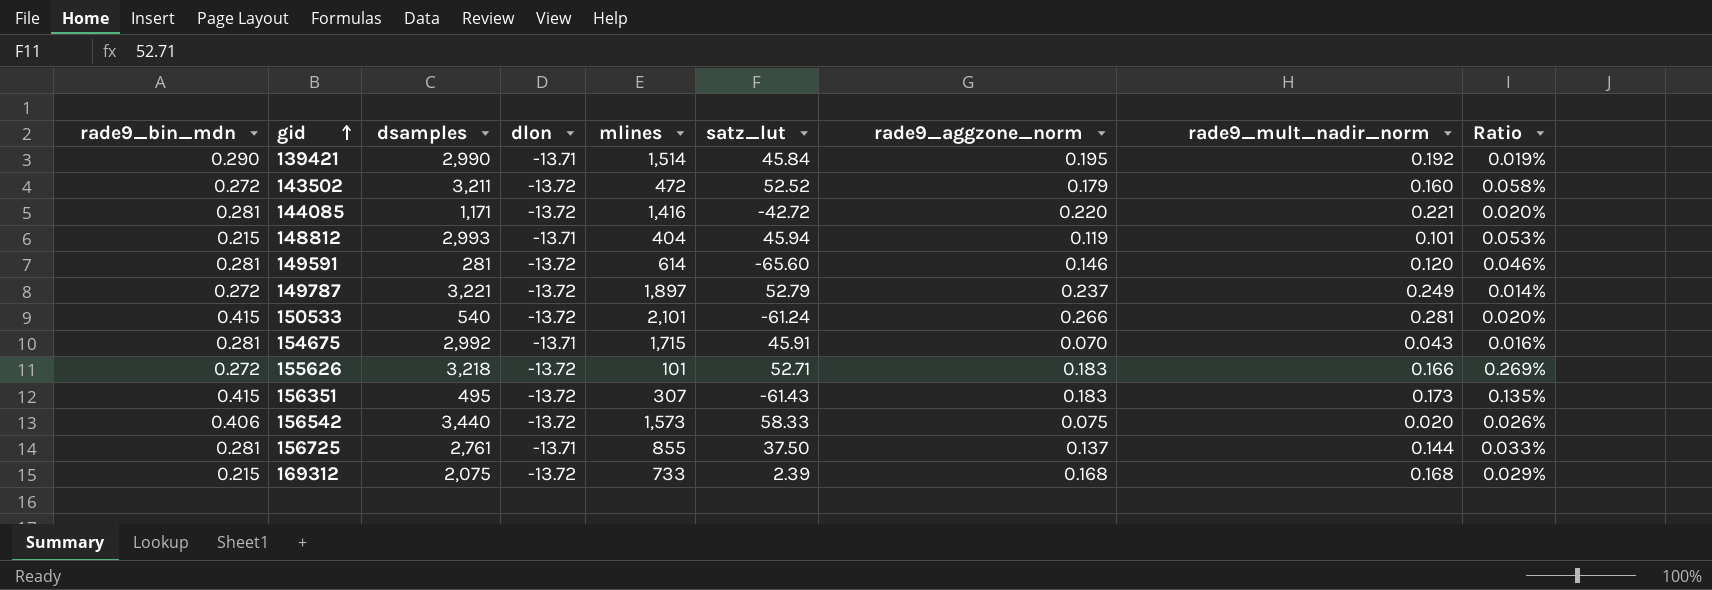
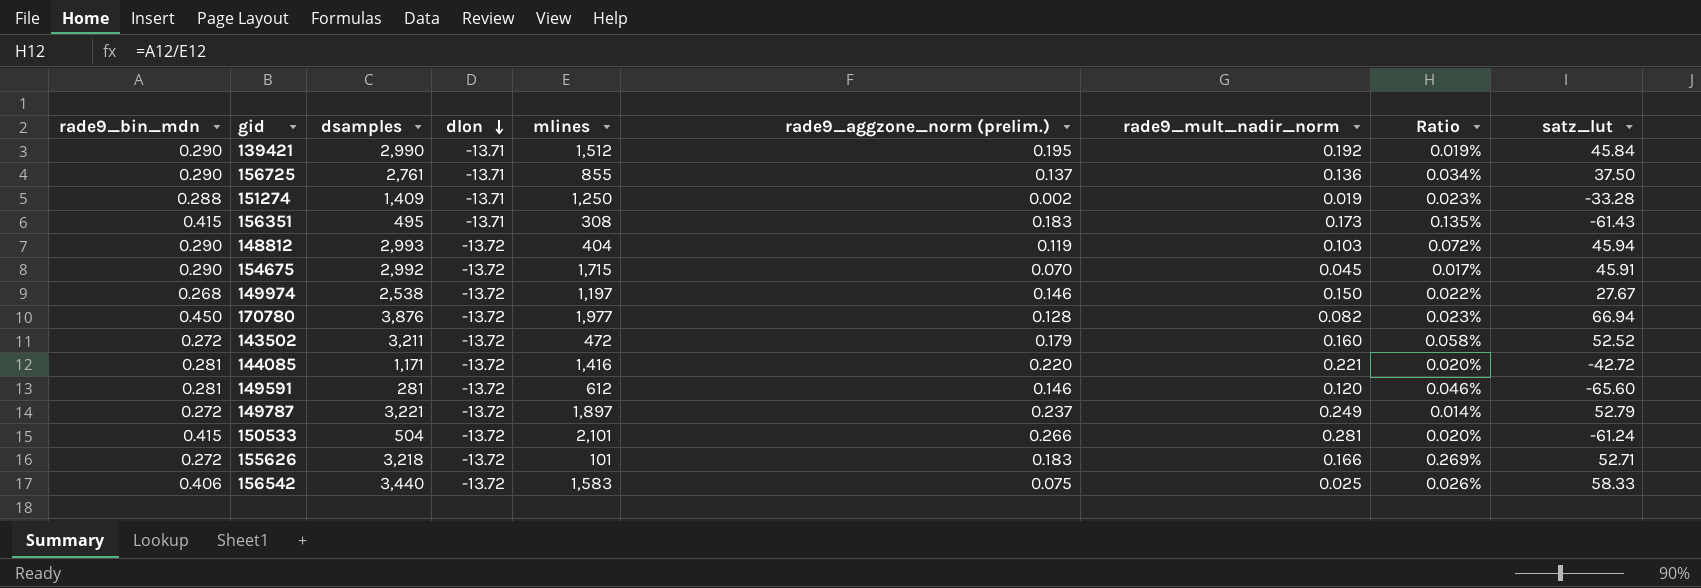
row order: gid ascending -> dlon descending
column name: rade9_aggzone_norm -> rade9_aggzone_norm (prelim.)
column satz_lut | position: 6 -> 9
row 169312: 0.215 | 2,075 | -13.72 | 733 | 2.39 | 0.168 | 0.168 | 0.029% -> none
139421 | mlines: 1,514 -> 1,512
156725 | rade9_bin_mdn: 0.281 -> 0.290
156725 | rade9_mult_nadir_norm: 0.144 -> 0.136
156725 | Ratio: 0.033% -> 0.034%
row 151274: none -> 0.288 | 1,409 | -13.71 | 1,250 | 0.002 | 0.019 | 0.023% | -33.28
156351 | dlon: -13.72 -> -13.71
156351 | mlines: 307 -> 308
148812 | rade9_bin_mdn: 0.215 -> 0.290
148812 | dlon: -13.71 -> -13.72
148812 | rade9_mult_nadir_norm: 0.101 -> 0.103
148812 | Ratio: 0.053% -> 0.072%
154675 | rade9_bin_mdn: 0.281 -> 0.290
154675 | dlon: -13.71 -> -13.72
154675 | rade9_mult_nadir_norm: 0.043 -> 0.045
154675 | Ratio: 0.016% -> 0.017%
row 149974: none -> 0.268 | 2,538 | -13.72 | 1,197 | 0.146 | 0.150 | 0.022% | 27.67
row 170780: none -> 0.450 | 3,876 | -13.72 | 1,977 | 0.128 | 0.082 | 0.023% | 66.94
149591 | mlines: 614 -> 612
150533 | dsamples: 540 -> 504
156542 | mlines: 1,573 -> 1,583
156542 | rade9_mult_nadir_norm: 0.020 -> 0.025

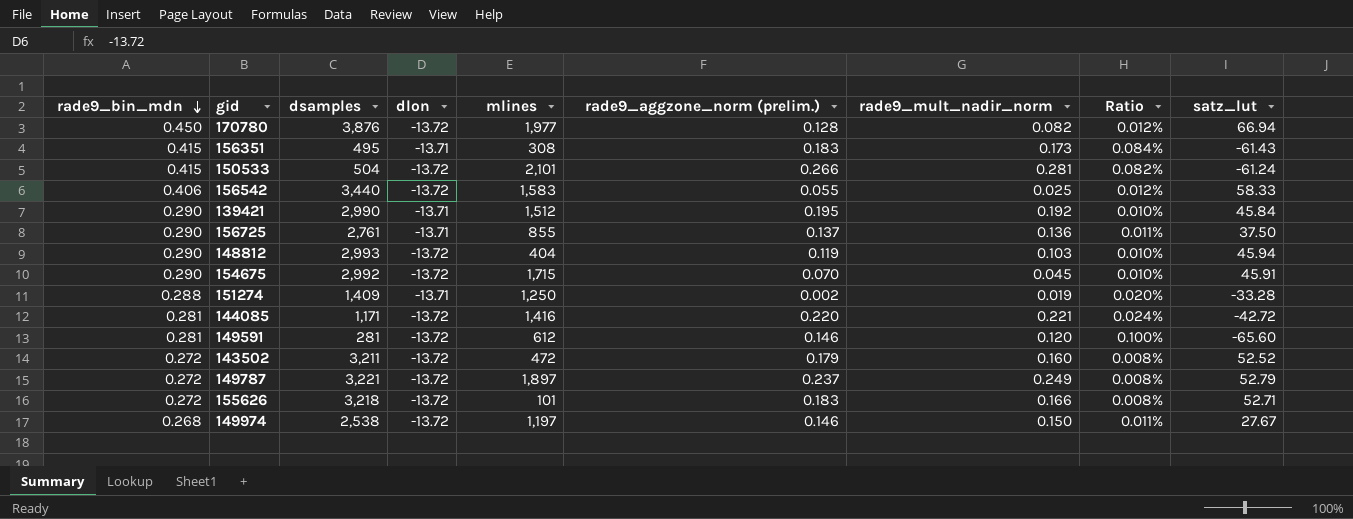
row order: dlon descending -> rade9_bin_mdn descending
column Ratio | formula: [rade9_bin_mdn] / [mlines] -> [rade9_bin_mdn] / [dsamples]
156542 | rade9_aggzone_norm (prelim.): 0.075 -> 0.055

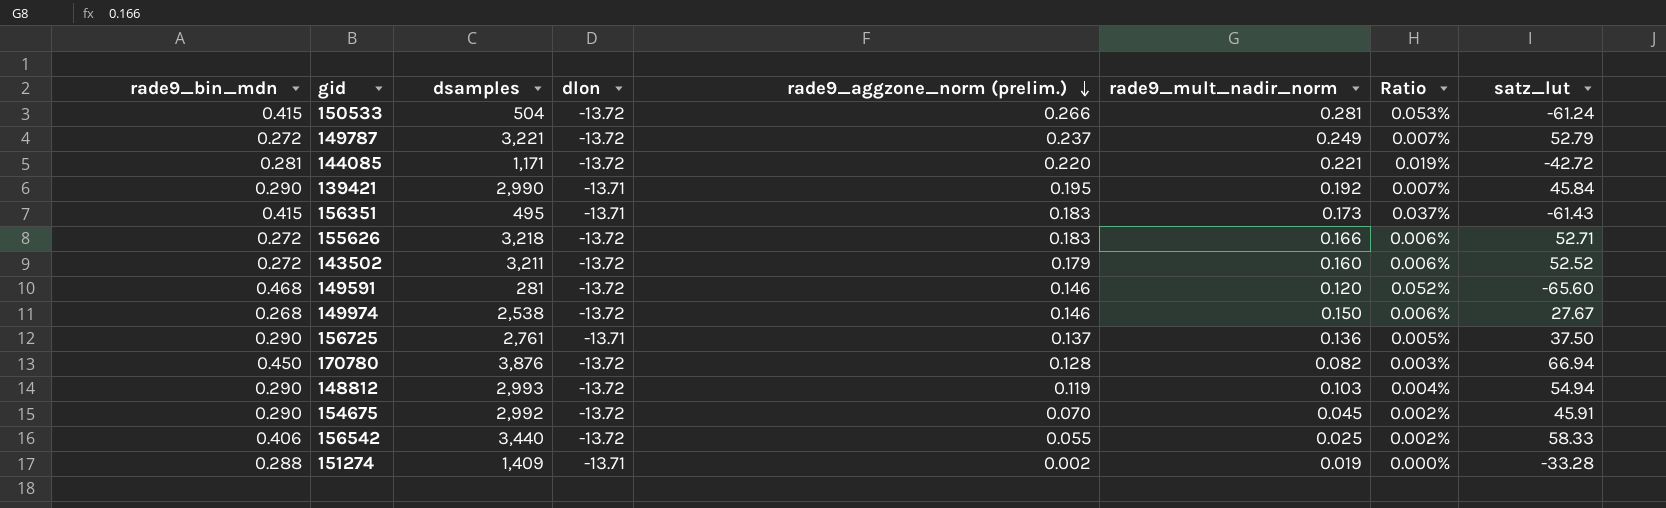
row order: rade9_bin_mdn descending -> rade9_aggzone_norm (prelim.) descending
column mlines | position: 5 -> none
column Ratio | formula: [rade9_bin_mdn] / [dsamples] -> [rade9_aggzone_norm (prelim.)] / [dsamples]
149591 | rade9_bin_mdn: 0.281 -> 0.468
148812 | satz_lut: 45.94 -> 54.94

